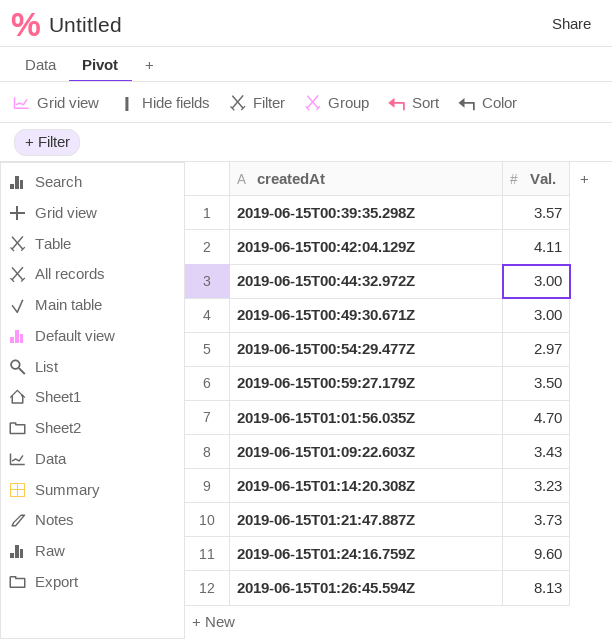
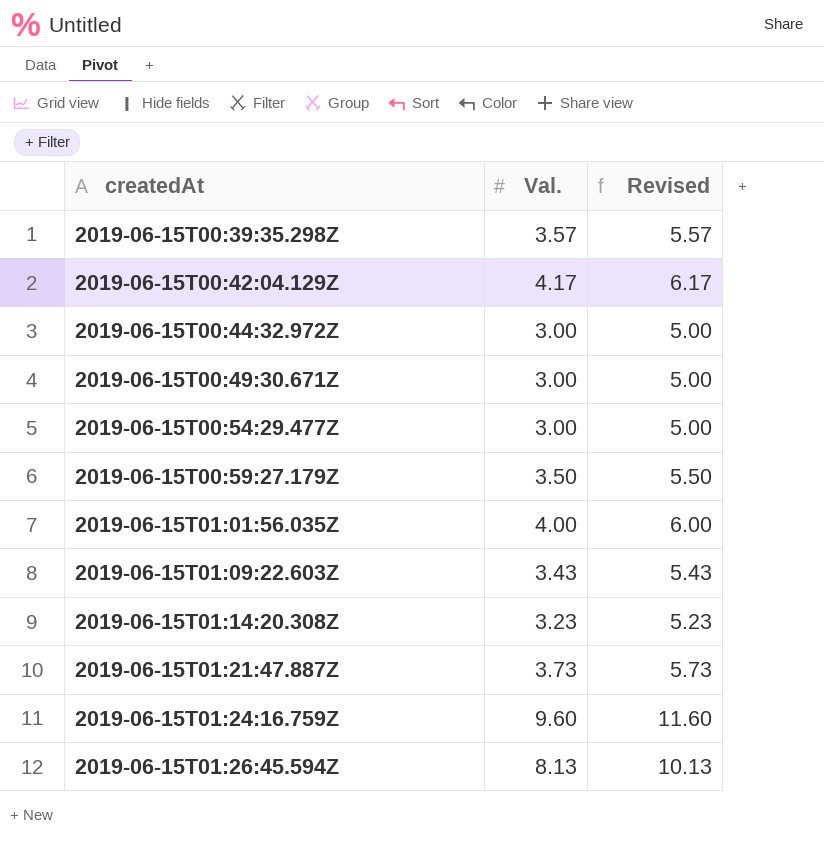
column Revised | formula: none -> [Val.] + 2
2019-06-15T00:42:04.129Z | Val.: 4.11 -> 4.17
2019-06-15T00:54:29.477Z | Val.: 2.97 -> 3.00
2019-06-15T01:01:56.035Z | Val.: 4.70 -> 4.00

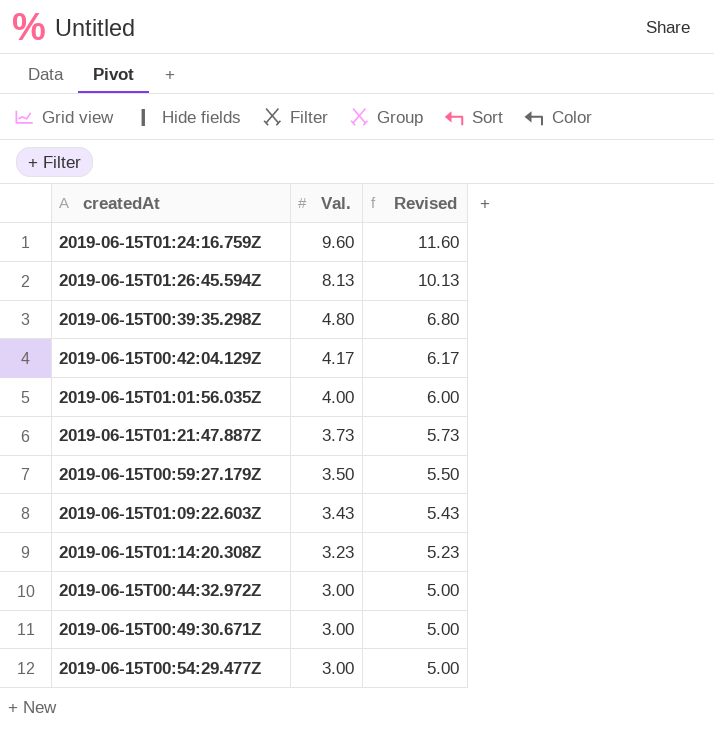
row order: createdAt ascending -> Val. descending
2019-06-15T00:39:35.298Z | Val.: 3.57 -> 4.80
2019-06-15T00:39:35.298Z | Revised: 5.57 -> 6.80

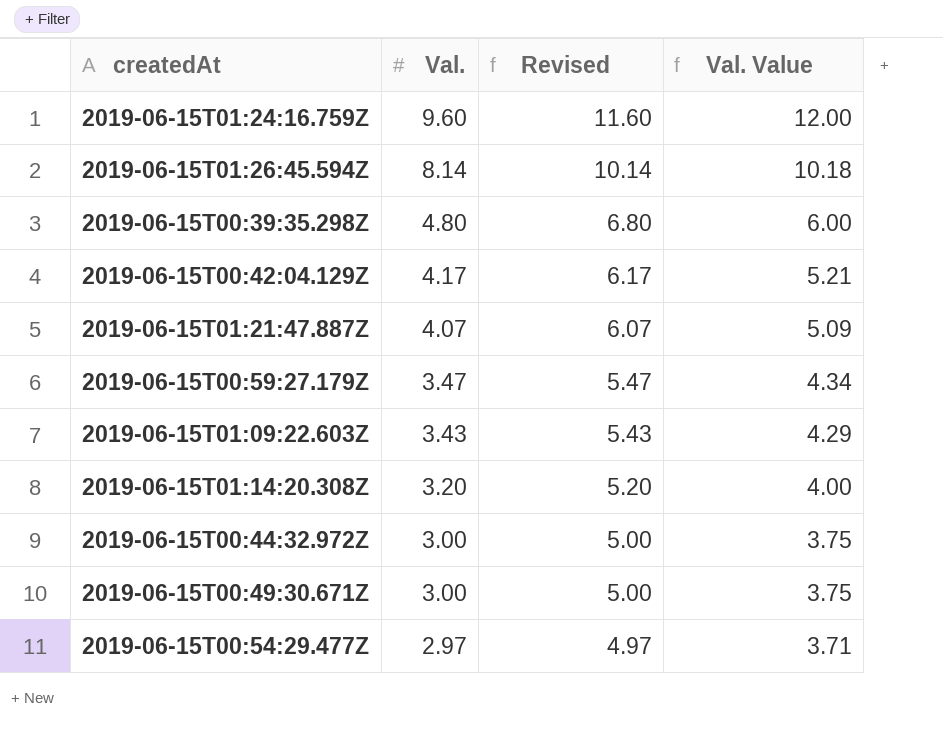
column Val. Value | formula: none -> [Val.] * 1.25
row 2019-06-15T01:01:56.035Z: 4.00 | 6.00 -> none
2019-06-15T01:26:45.594Z | Val.: 8.13 -> 8.14
2019-06-15T01:26:45.594Z | Revised: 10.13 -> 10.14
2019-06-15T01:21:47.887Z | Val.: 3.73 -> 4.07
2019-06-15T01:21:47.887Z | Revised: 5.73 -> 6.07
2019-06-15T00:59:27.179Z | Val.: 3.50 -> 3.47
2019-06-15T00:59:27.179Z | Revised: 5.50 -> 5.47
2019-06-15T01:14:20.308Z | Val.: 3.23 -> 3.20
2019-06-15T01:14:20.308Z | Revised: 5.23 -> 5.20
2019-06-15T00:54:29.477Z | Val.: 3.00 -> 2.97
2019-06-15T00:54:29.477Z | Revised: 5.00 -> 4.97

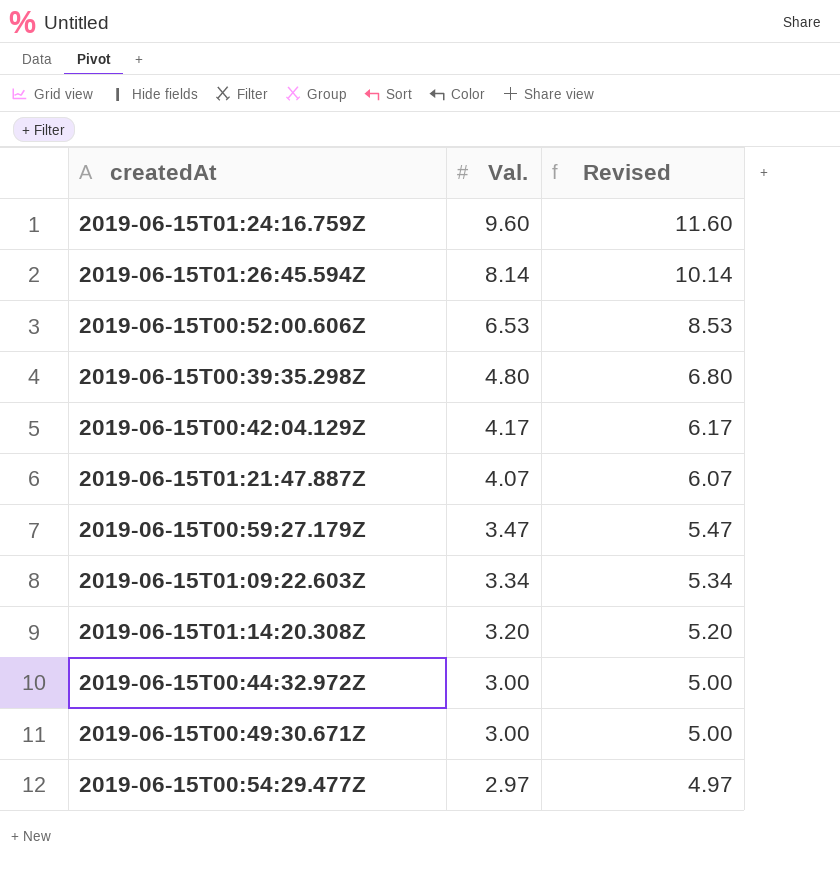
column Val. Value | formula: [Val.] * 1.25 -> none
row 2019-06-15T00:52:00.606Z: none -> 6.53 | 8.53
2019-06-15T01:09:22.603Z | Val.: 3.43 -> 3.34
2019-06-15T01:09:22.603Z | Revised: 5.43 -> 5.34

